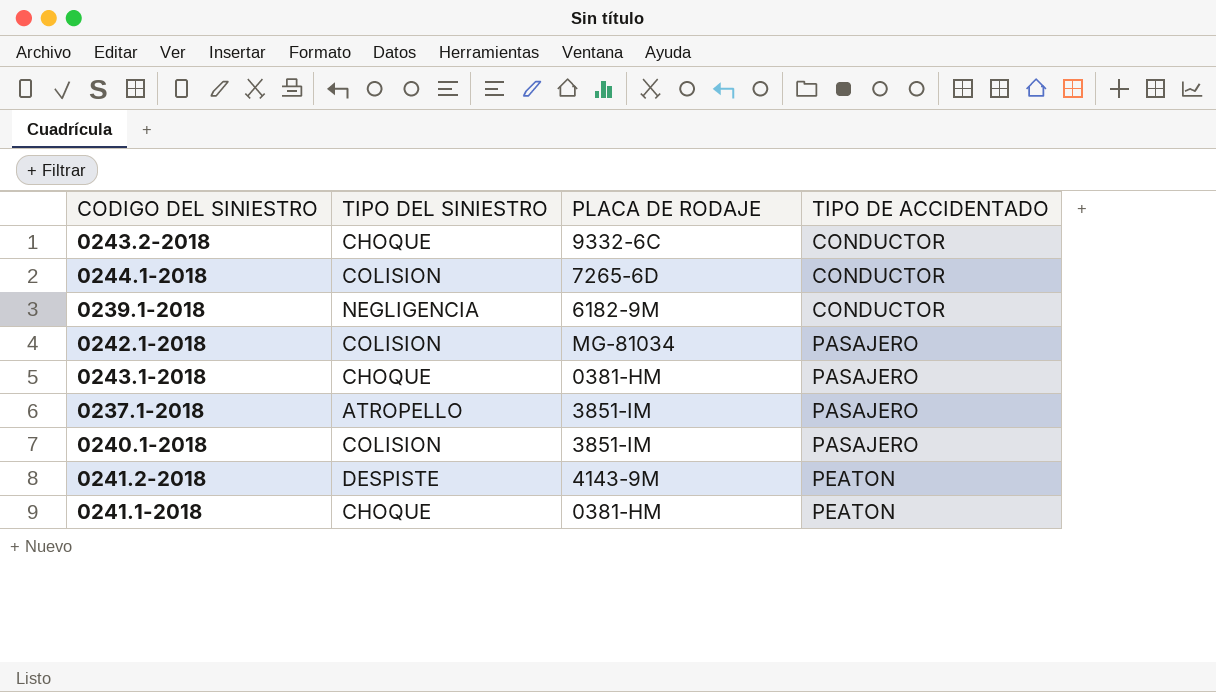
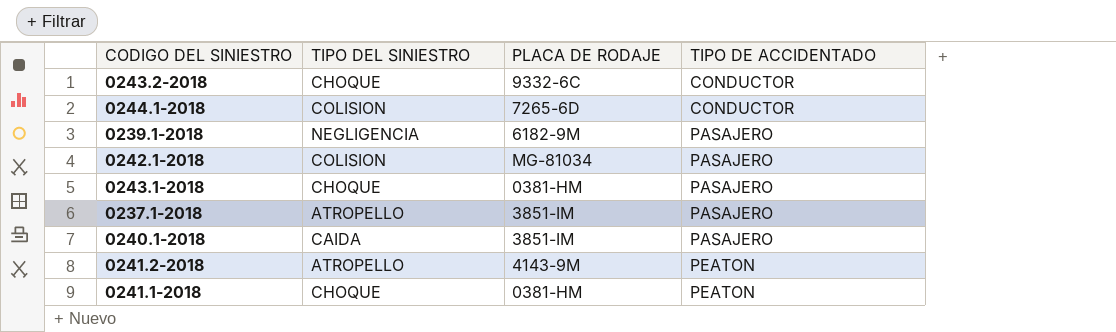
0239.1-2018 | TIPO DE ACCIDENTADO: CONDUCTOR -> PASAJERO
0240.1-2018 | TIPO DEL SINIESTRO: COLISION -> CAIDA
0241.2-2018 | TIPO DEL SINIESTRO: DESPISTE -> ATROPELLO

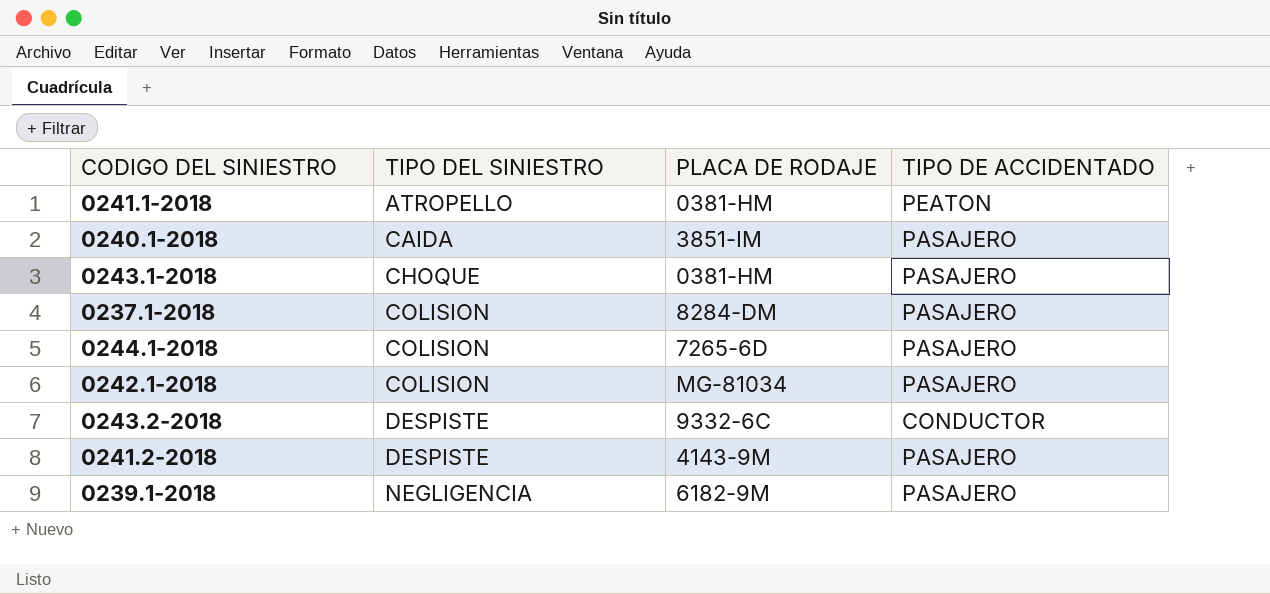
row order: TIPO DE ACCIDENTADO ascending -> TIPO DEL SINIESTRO ascending
0241.1-2018 | TIPO DEL SINIESTRO: CHOQUE -> ATROPELLO
0237.1-2018 | TIPO DEL SINIESTRO: ATROPELLO -> COLISION
0237.1-2018 | PLACA DE RODAJE: 3851-IM -> 8284-DM
0244.1-2018 | TIPO DE ACCIDENTADO: CONDUCTOR -> PASAJERO
0243.2-2018 | TIPO DEL SINIESTRO: CHOQUE -> DESPISTE
0241.2-2018 | TIPO DEL SINIESTRO: ATROPELLO -> DESPISTE
0241.2-2018 | TIPO DE ACCIDENTADO: PEATON -> PASAJERO

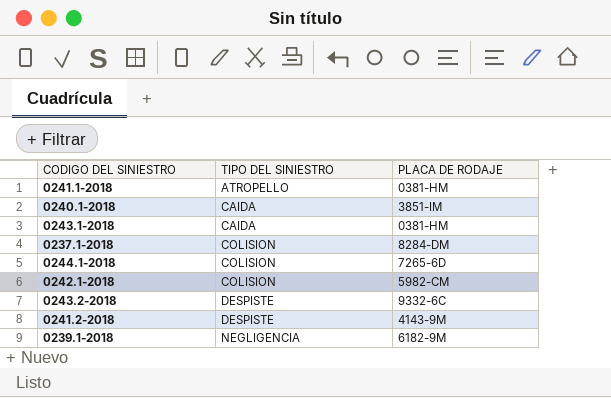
column TIPO DE ACCIDENTADO | position: 4 -> none
0243.1-2018 | TIPO DEL SINIESTRO: CHOQUE -> CAIDA
0242.1-2018 | PLACA DE RODAJE: MG-81034 -> 5982-CM

